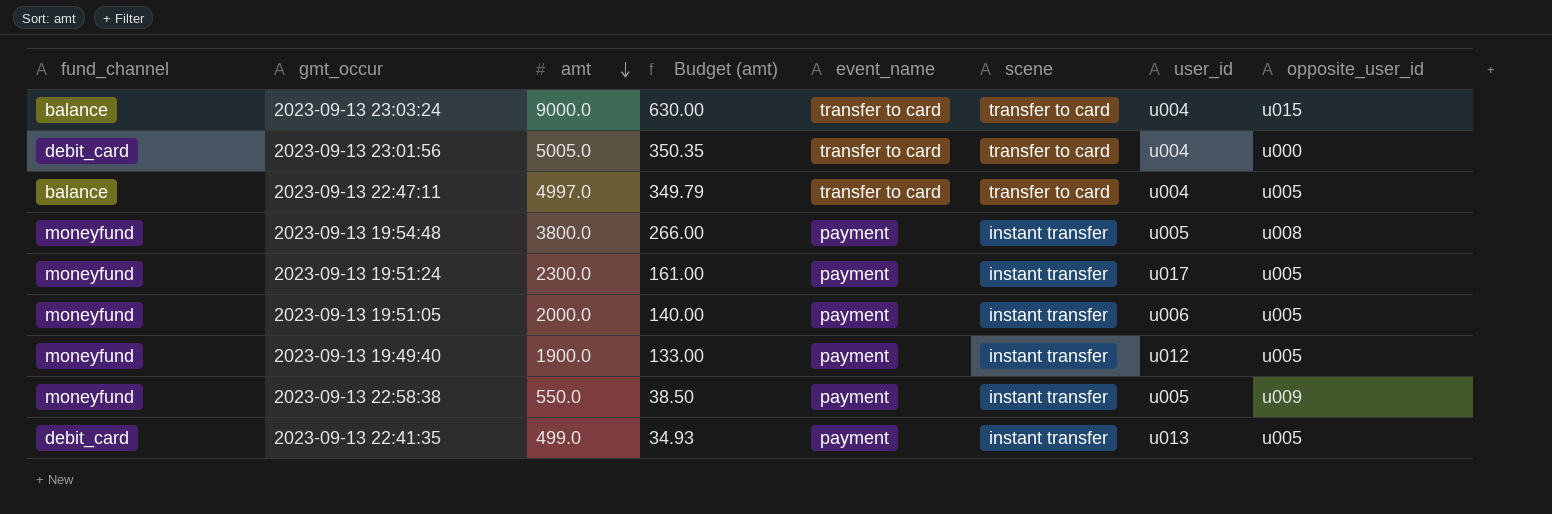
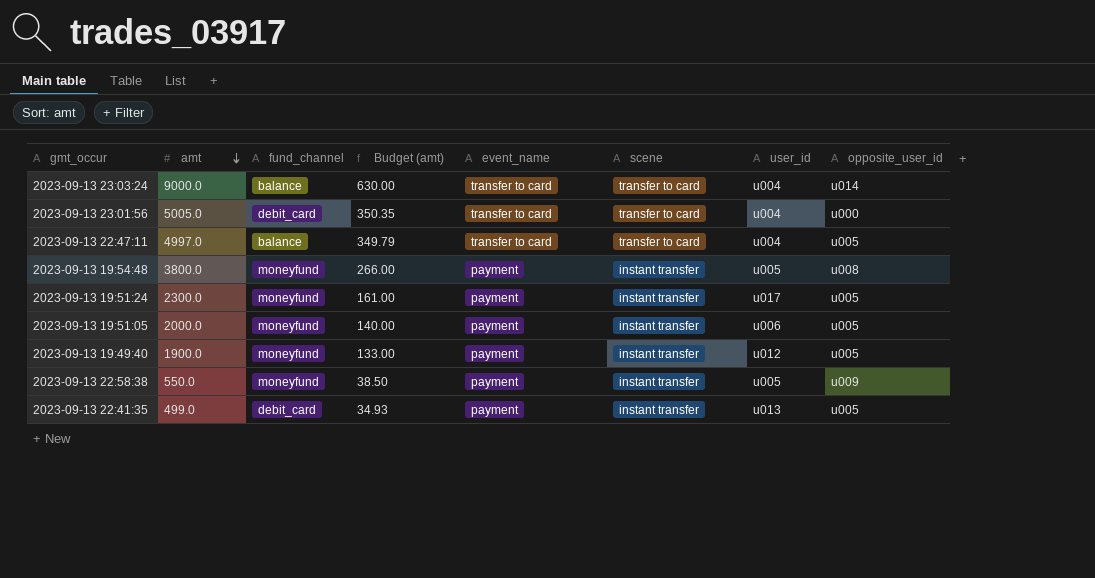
column fund_channel | position: 1 -> 3
2023-09-13 23:03:24 | opposite_user_id: u015 -> u014

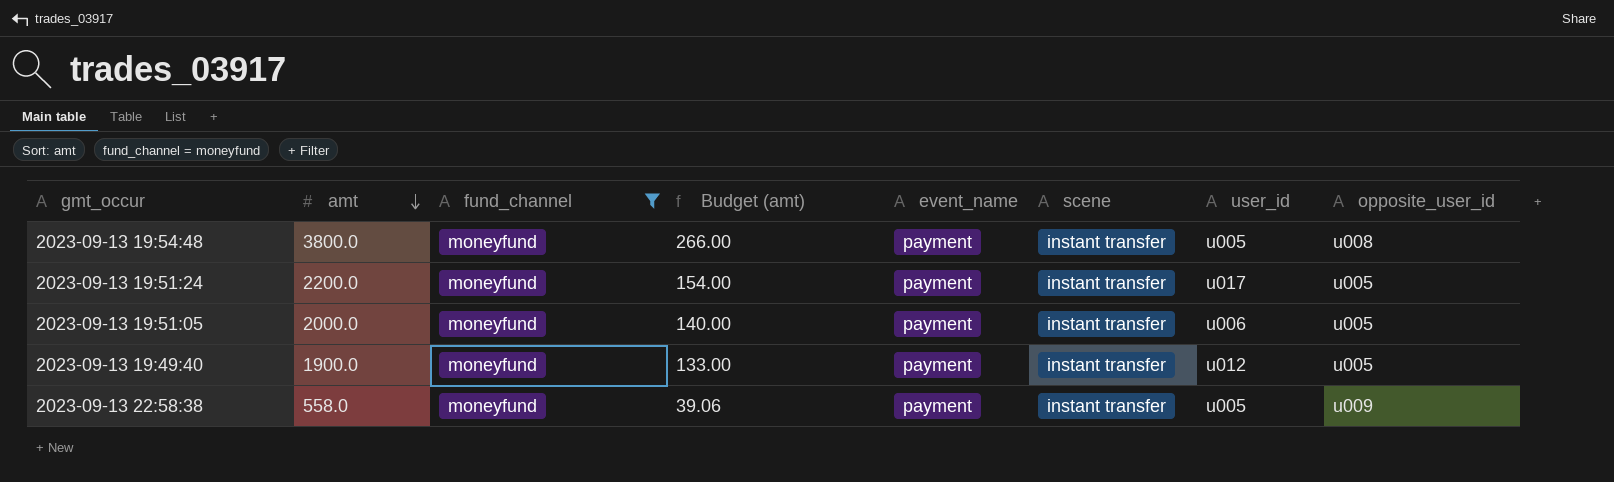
filter: none -> fund_channel = moneyfund
2023-09-13 19:51:24 | amt: 2300.0 -> 2200.0
2023-09-13 19:51:24 | Budget (amt): 161.00 -> 154.00
2023-09-13 22:58:38 | amt: 550.0 -> 558.0
2023-09-13 22:58:38 | Budget (amt): 38.50 -> 39.06

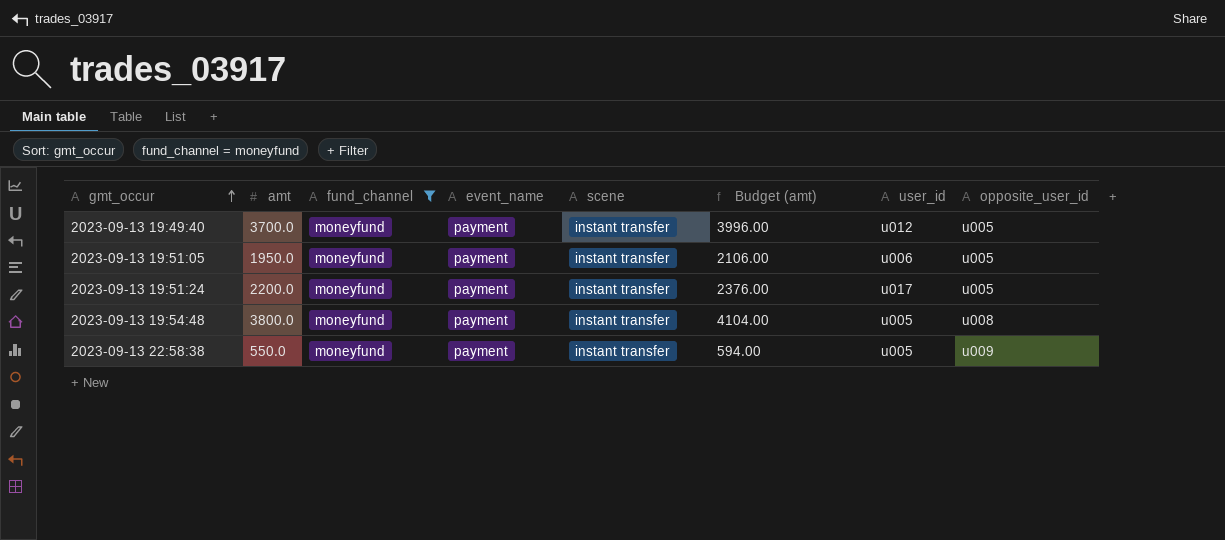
row order: amt descending -> gmt_occur ascending
column Budget (amt) | formula: [amt] * 0.07 -> [amt] * 1.08
column Budget (amt) | position: 4 -> 6
2023-09-13 19:49:40 | amt: 1900.0 -> 3700.0
2023-09-13 19:51:05 | amt: 2000.0 -> 1950.0
2023-09-13 22:58:38 | amt: 558.0 -> 550.0

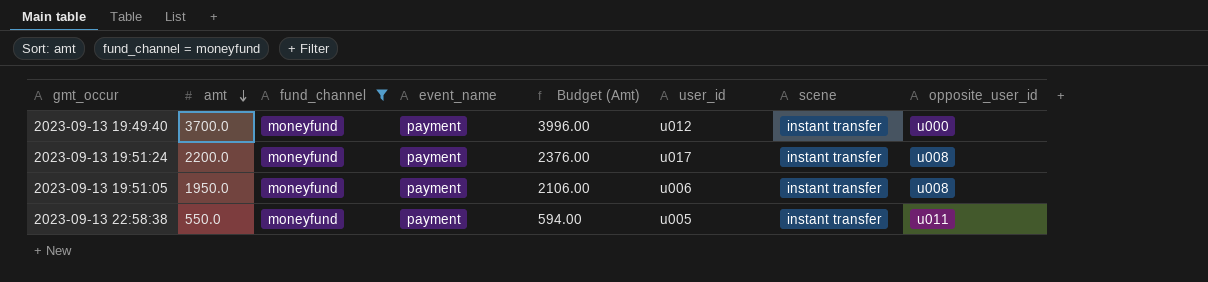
row order: gmt_occur ascending -> amt descending
column name: Budget (amt) -> Budget (Amt)
column scene | position: 5 -> 7
row 2023-09-13 19:54:48: 3800.0 | moneyfund | payment | instant transfer | 4104.00 | u005 | u008 -> none
2023-09-13 19:49:40 | opposite_user_id: u005 -> u000
2023-09-13 19:51:24 | opposite_user_id: u005 -> u008
2023-09-13 19:51:05 | opposite_user_id: u005 -> u008
2023-09-13 22:58:38 | opposite_user_id: u009 -> u011

